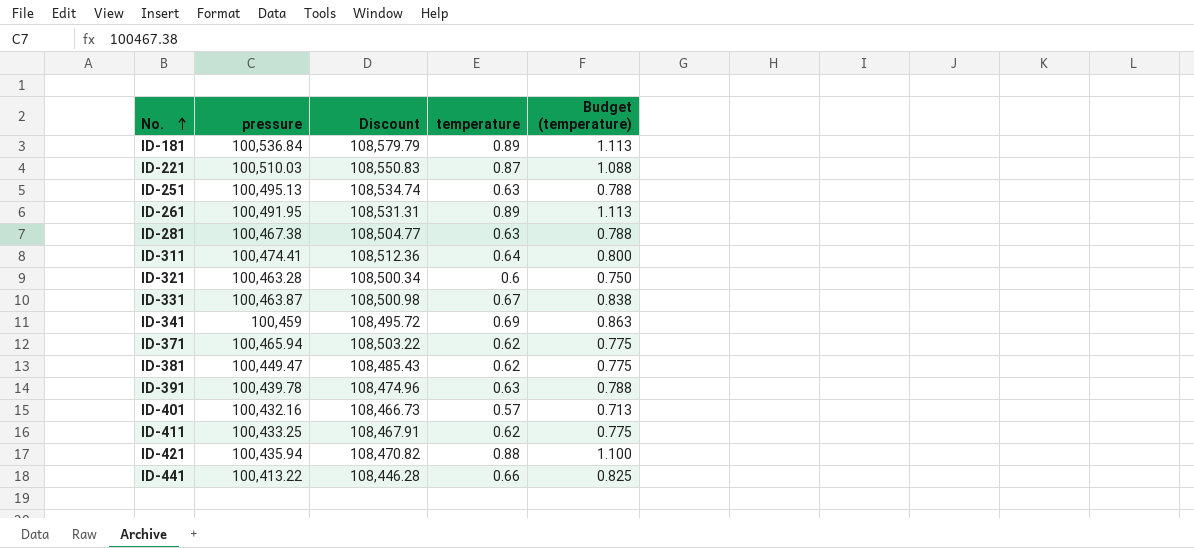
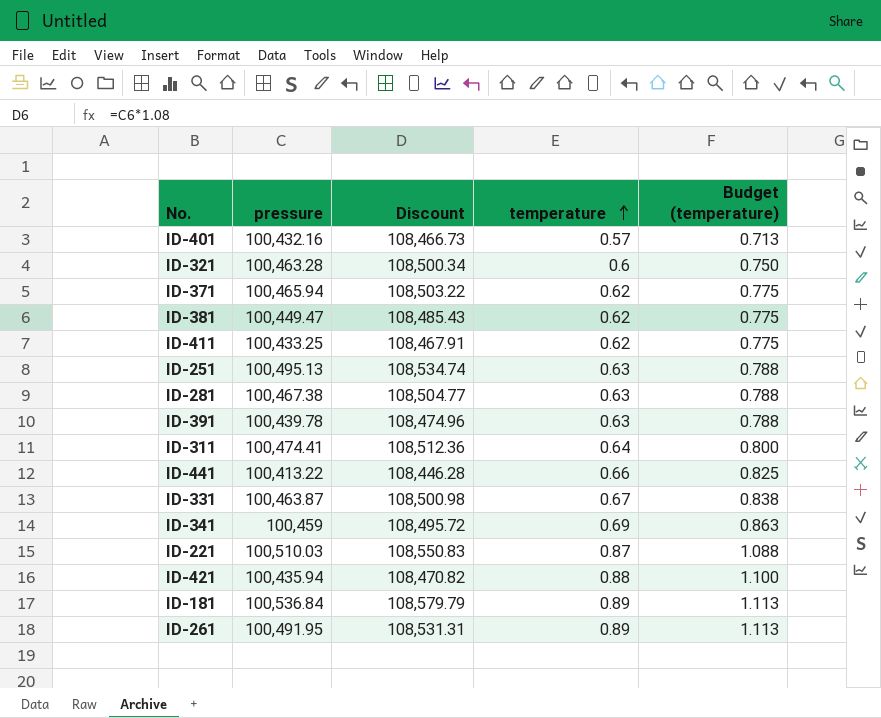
row order: No. ascending -> temperature ascending

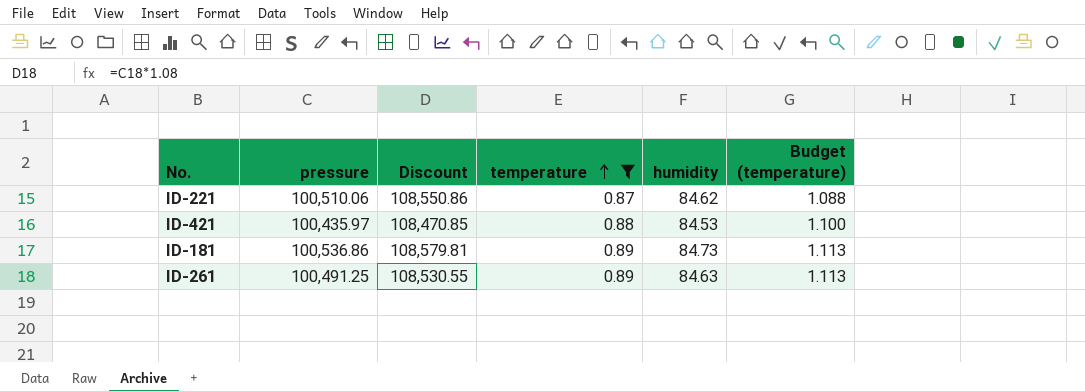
filter: none -> temperature >= 0.87
column humidity | position: none -> 5
ID-221 | pressure: 100,510.03 -> 100,510.06
ID-221 | Discount: 108,550.83 -> 108,550.86
ID-421 | pressure: 100,435.94 -> 100,435.97
ID-421 | Discount: 108,470.82 -> 108,470.85
ID-181 | pressure: 100,536.84 -> 100,536.86
ID-181 | Discount: 108,579.79 -> 108,579.81
ID-261 | pressure: 100,491.95 -> 100,491.25
ID-261 | Discount: 108,531.31 -> 108,530.55

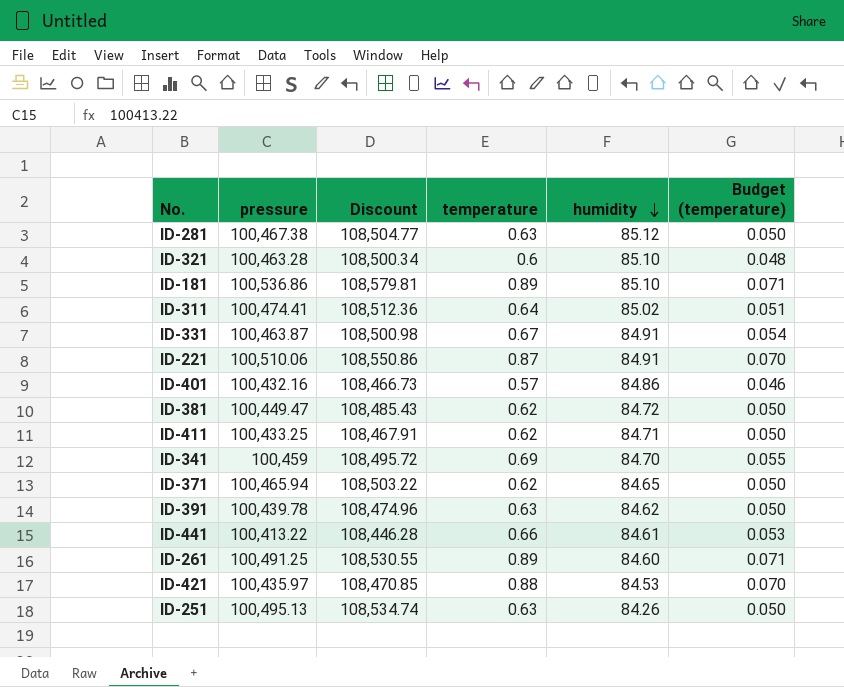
filter: temperature >= 0.87 -> none
row order: temperature ascending -> humidity descending
column Budget (temperature) | formula: [temperature] * 1.25 -> [temperature] * 0.08
ID-181 | humidity: 84.73 -> 85.10
ID-221 | humidity: 84.62 -> 84.91
ID-261 | humidity: 84.63 -> 84.60

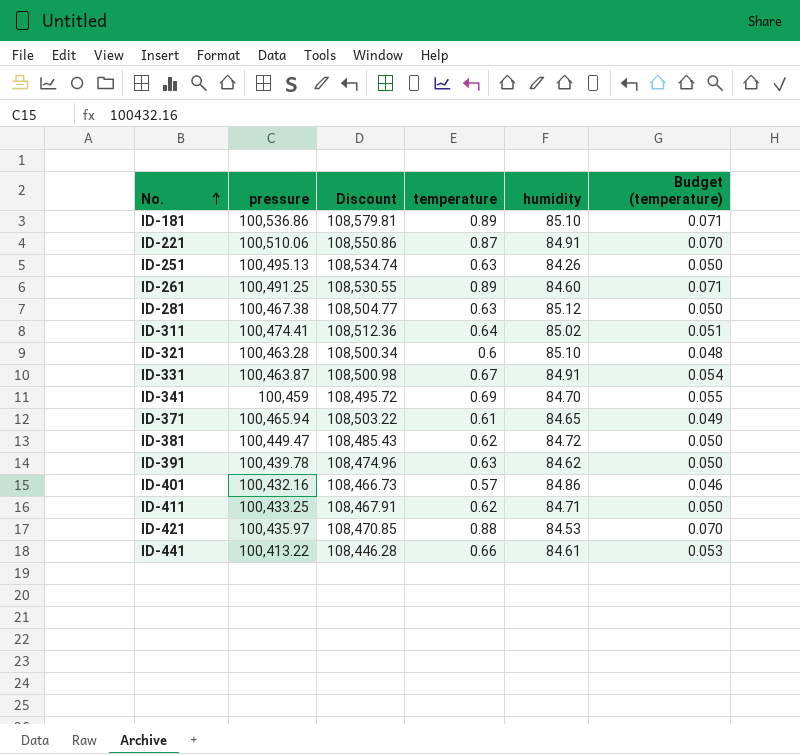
row order: humidity descending -> No. ascending
ID-371 | temperature: 0.62 -> 0.61
ID-371 | Budget (temperature): 0.050 -> 0.049

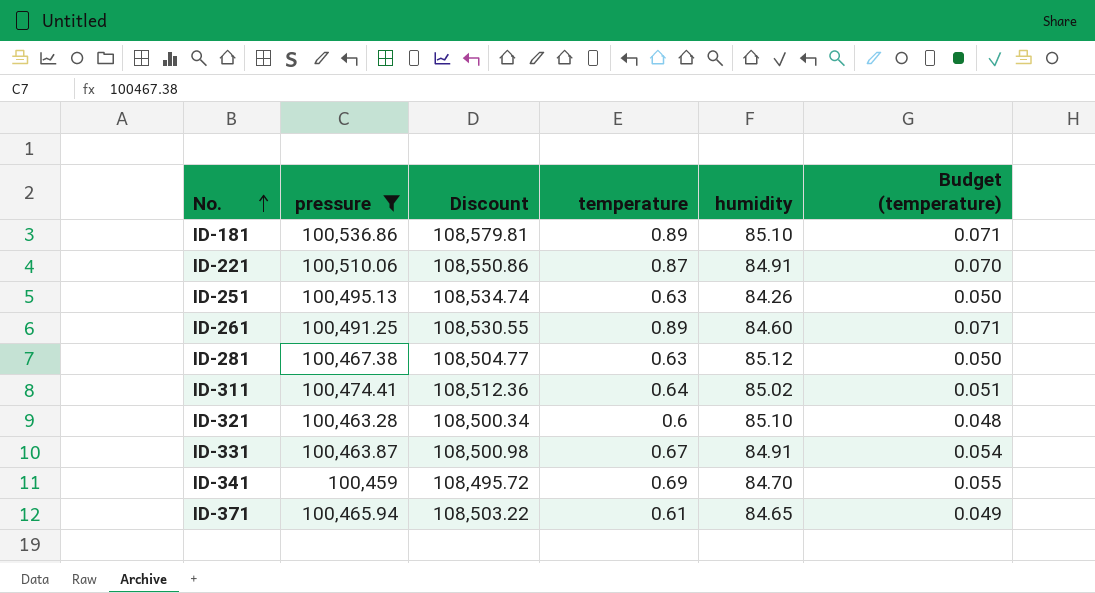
filter: none -> pressure >= 100,459

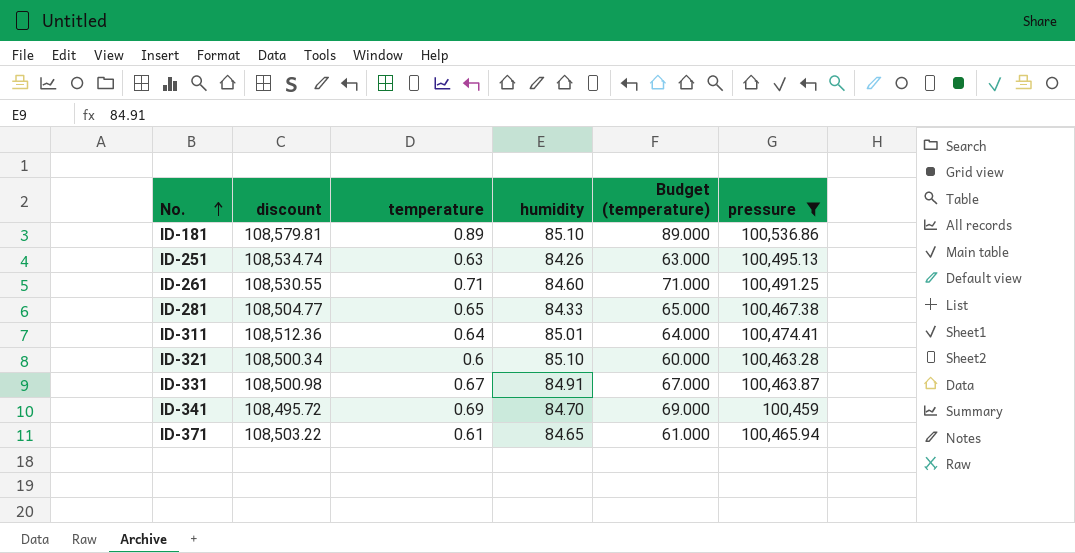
column name: Discount -> discount
column Budget (temperature) | formula: [temperature] * 0.08 -> [temperature] * 100
column pressure | position: 2 -> 6
row ID-221: 100,510.06 | 108,550.86 | 0.87 | 84.91 | 0.070 -> none
ID-261 | temperature: 0.89 -> 0.71
ID-281 | temperature: 0.63 -> 0.65
ID-281 | humidity: 85.12 -> 84.33
ID-311 | humidity: 85.02 -> 85.01

